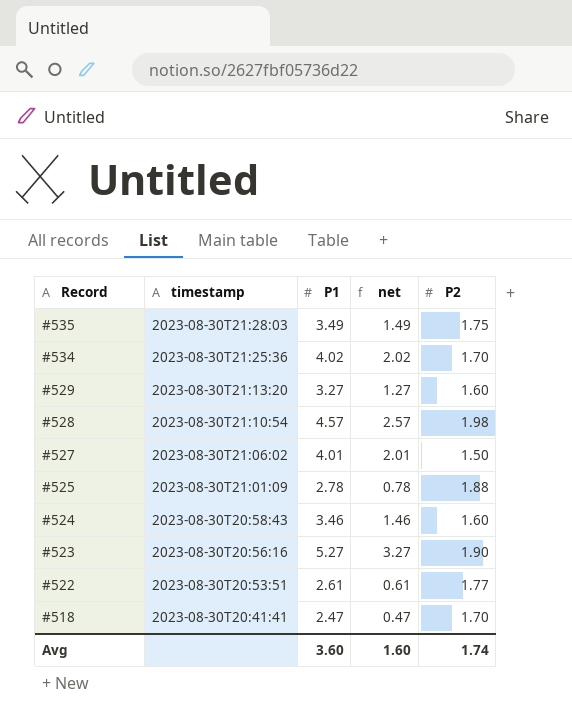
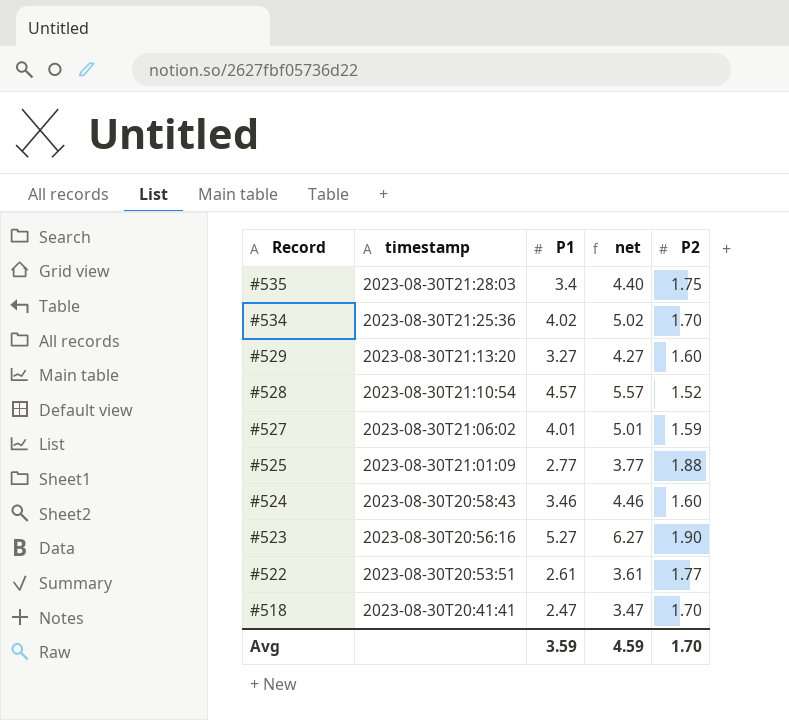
column net | formula: [P1] - 2 -> [P1] + 1
#535 | P1: 3.49 -> 3.4
#528 | P2: 1.98 -> 1.52
#527 | P2: 1.50 -> 1.59
#525 | P1: 2.78 -> 2.77
Avg | P1: 3.60 -> 3.59
Avg | net: 1.60 -> 4.59
Avg | P2: 1.74 -> 1.70

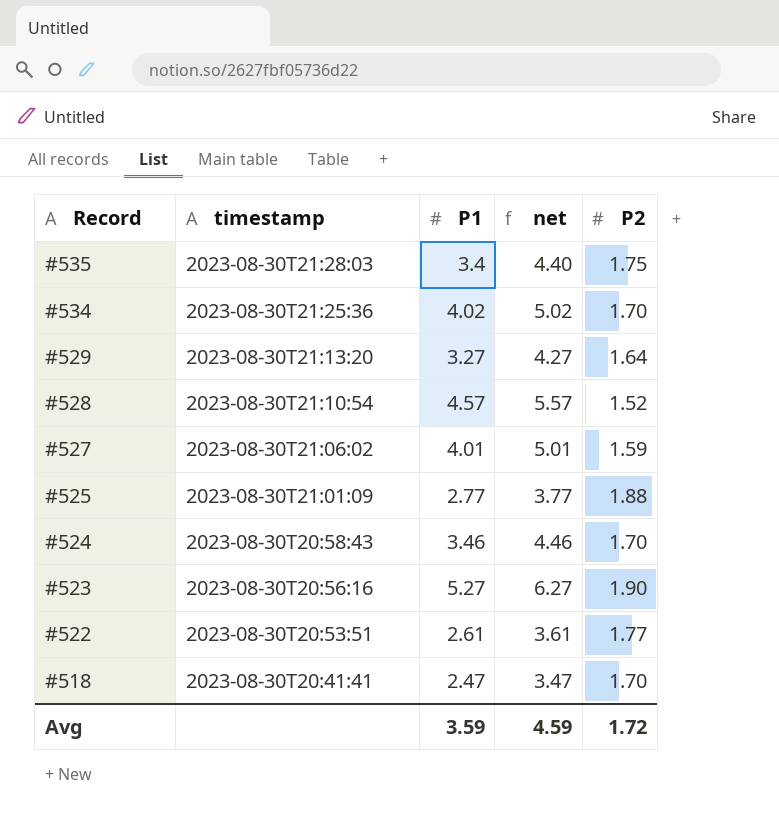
#529 | P2: 1.60 -> 1.64
#524 | P2: 1.60 -> 1.70
Avg | P2: 1.70 -> 1.72

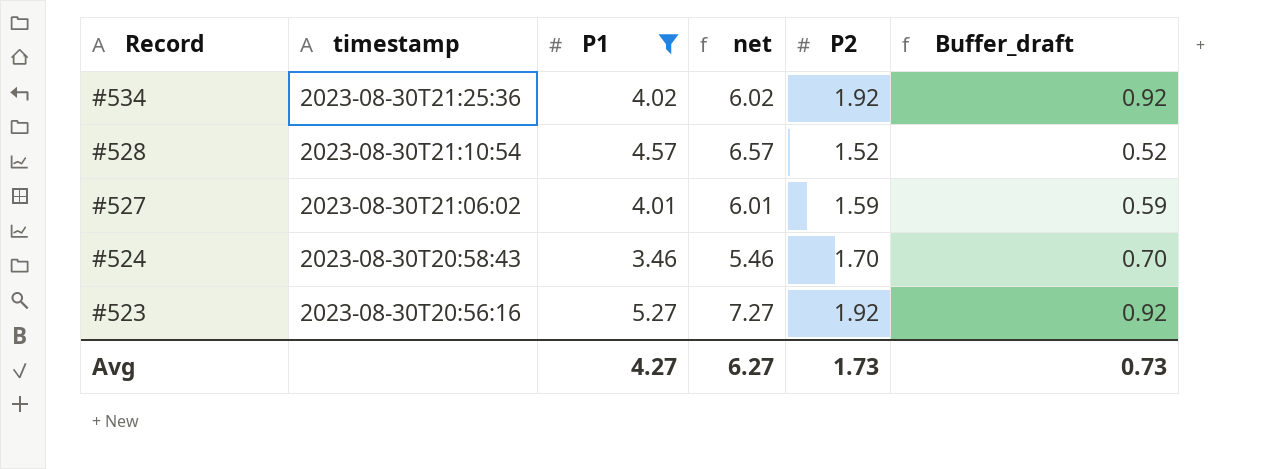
filter: none -> P1 >= 3.46
column net | formula: [P1] + 1 -> [P1] + 2
column Buffer_draft | formula: none -> [P2] - 1
#534 | P2: 1.70 -> 1.92
#523 | P2: 1.90 -> 1.92
Avg | P1: 3.59 -> 4.27
Avg | net: 4.59 -> 6.27
Avg | P2: 1.72 -> 1.73

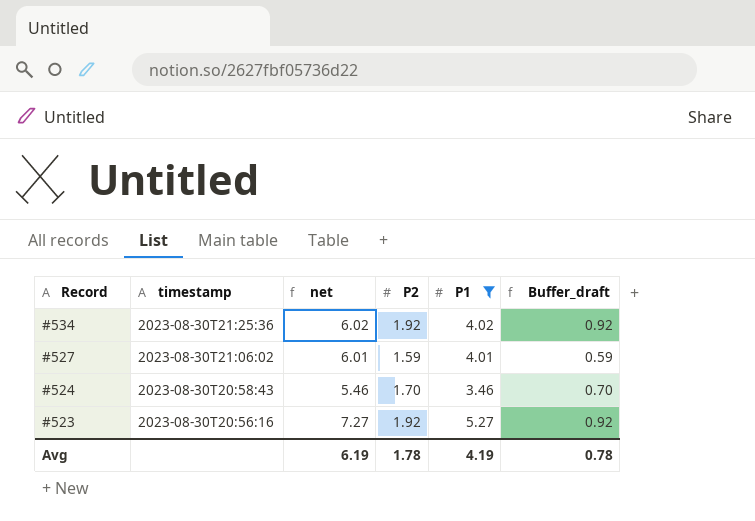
column P1 | position: 3 -> 5
row #528: 2023-08-30T21:10:54 | 4.57 | 6.57 | 1.52 | 0.52 -> none
Avg | net: 6.27 -> 6.19
Avg | P2: 1.73 -> 1.78
Avg | P1: 4.27 -> 4.19
Avg | Buffer_draft: 0.73 -> 0.78

